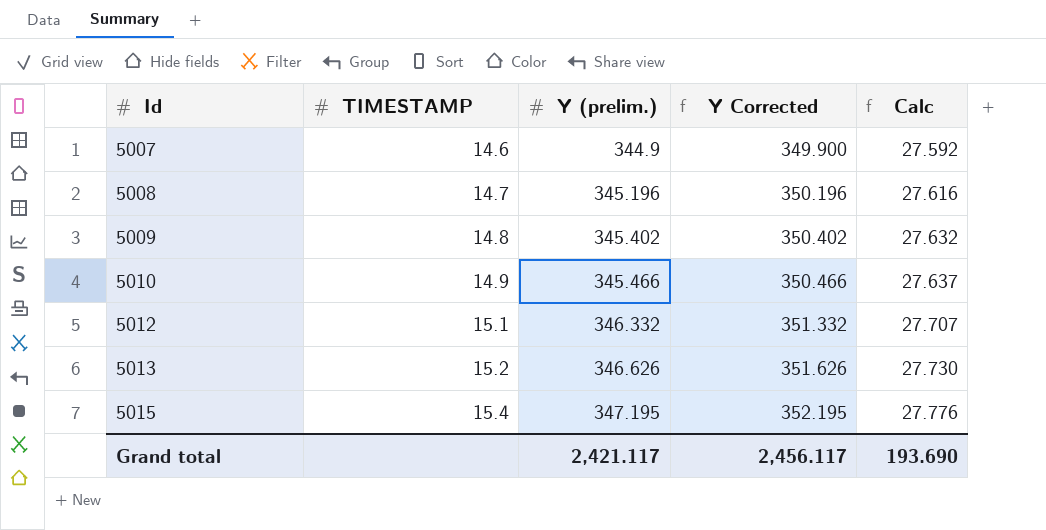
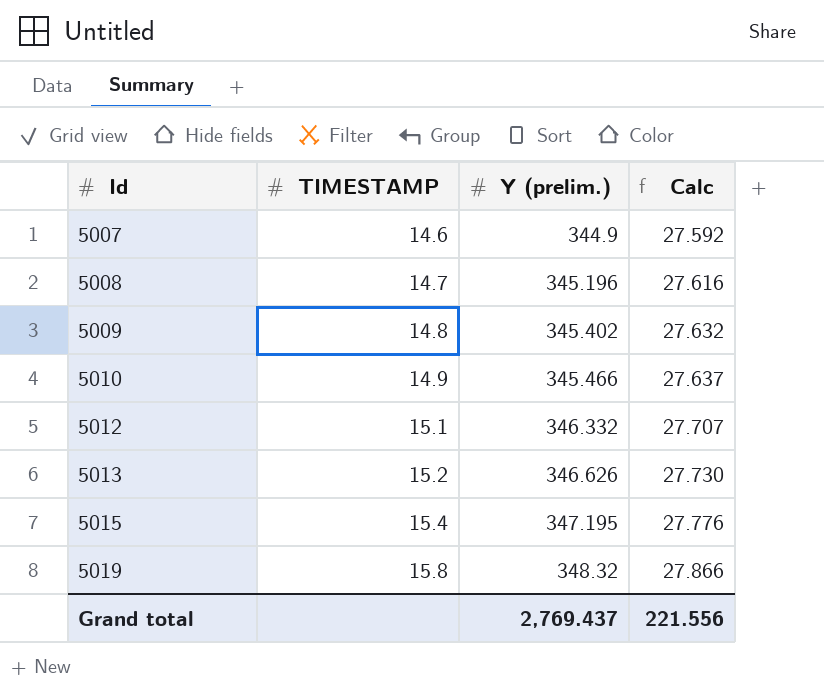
column Y Corrected | formula: [Y (prelim.)] + 5 -> none
row 5019: none -> 15.8 | 348.32 | 27.866
Grand total | Y (prelim.): 2,421.117 -> 2,769.437
Grand total | Calc: 193.690 -> 221.556

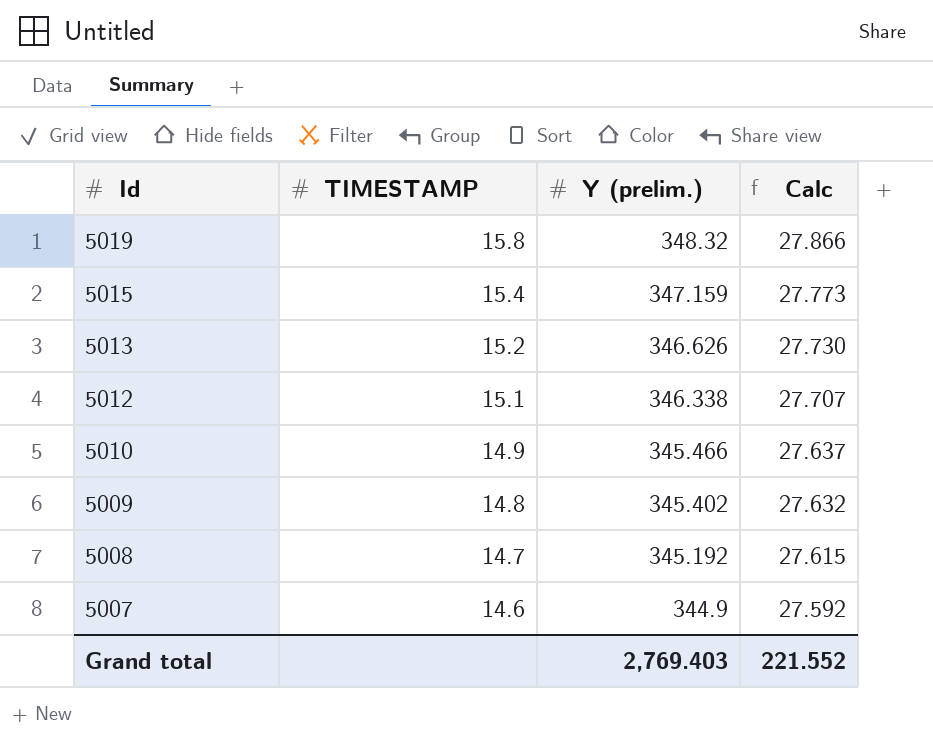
row order: Id ascending -> Id descending
5015 | Y (prelim.): 347.195 -> 347.159
5015 | Calc: 27.776 -> 27.773
5012 | Y (prelim.): 346.332 -> 346.338
5008 | Y (prelim.): 345.196 -> 345.192
5008 | Calc: 27.616 -> 27.615
Grand total | Y (prelim.): 2,769.437 -> 2,769.403
Grand total | Calc: 221.556 -> 221.552

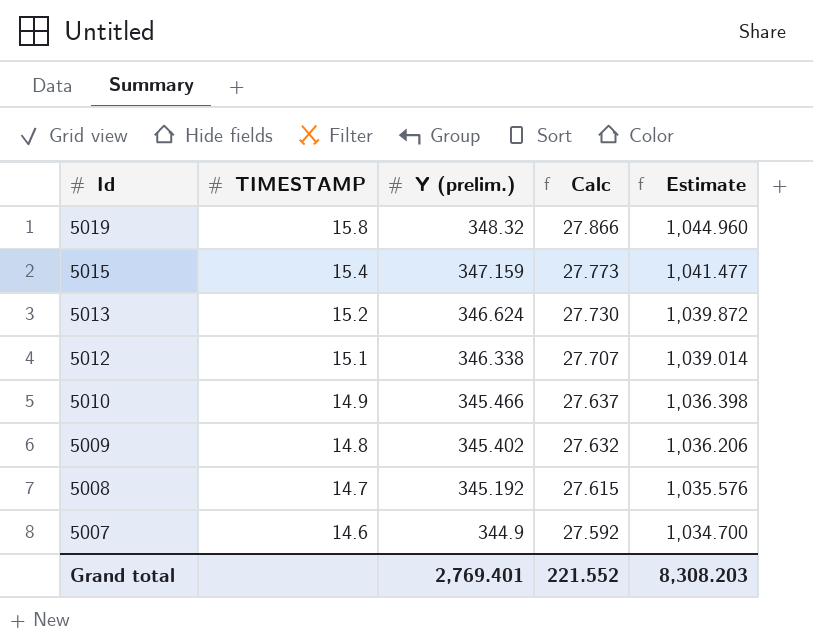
column Estimate | formula: none -> [Y (prelim.)] * 3
5013 | Y (prelim.): 346.626 -> 346.624
Grand total | Y (prelim.): 2,769.403 -> 2,769.401

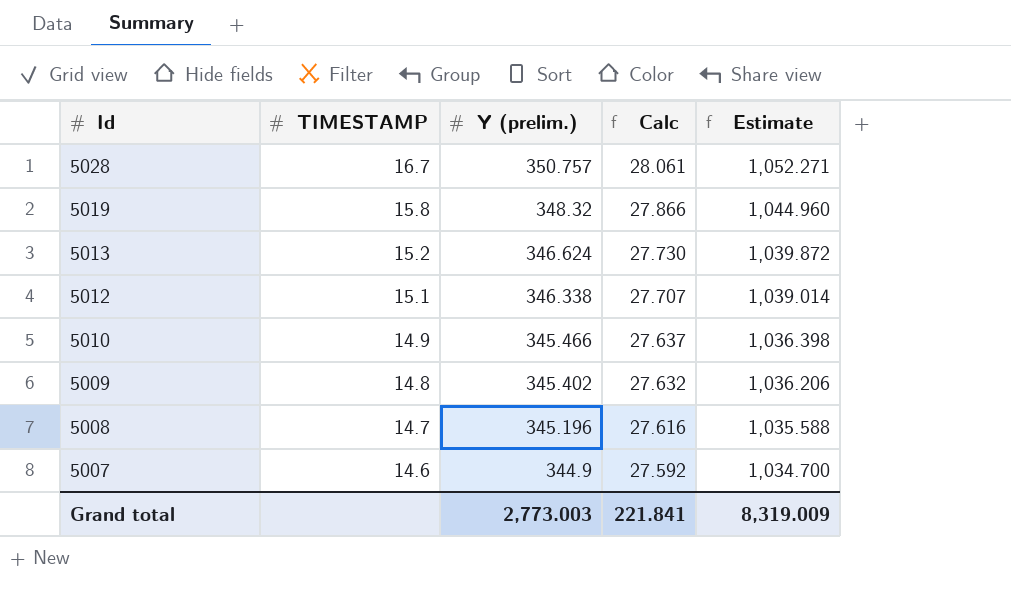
row 5015: 15.4 | 347.159 | 27.773 | 1,041.477 -> none
row 5028: none -> 16.7 | 350.757 | 28.061 | 1,052.271
5008 | Y (prelim.): 345.192 -> 345.196
5008 | Calc: 27.615 -> 27.616
5008 | Estimate: 1,035.576 -> 1,035.588
Grand total | Y (prelim.): 2,769.401 -> 2,773.003
Grand total | Calc: 221.552 -> 221.841
Grand total | Estimate: 8,308.203 -> 8,319.009

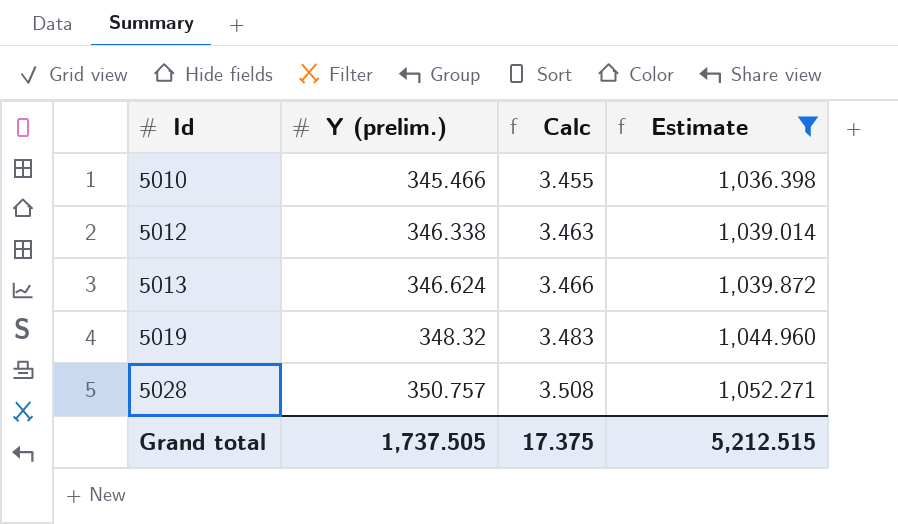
filter: none -> Estimate >= 1,036.398
row order: Id descending -> Id ascending
column TIMESTAMP | position: 2 -> none
column Calc | formula: [Y (prelim.)] * 0.08 -> [Y (prelim.)] * 0.01
Grand total | Y (prelim.): 2,773.003 -> 1,737.505
Grand total | Calc: 221.841 -> 17.375
Grand total | Estimate: 8,319.009 -> 5,212.515

